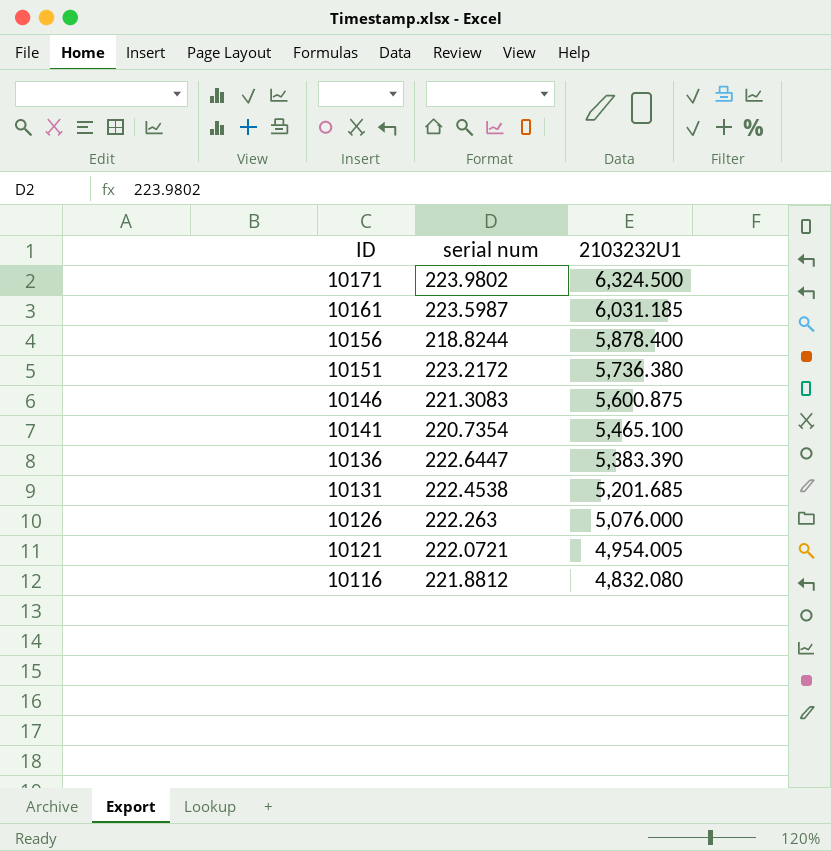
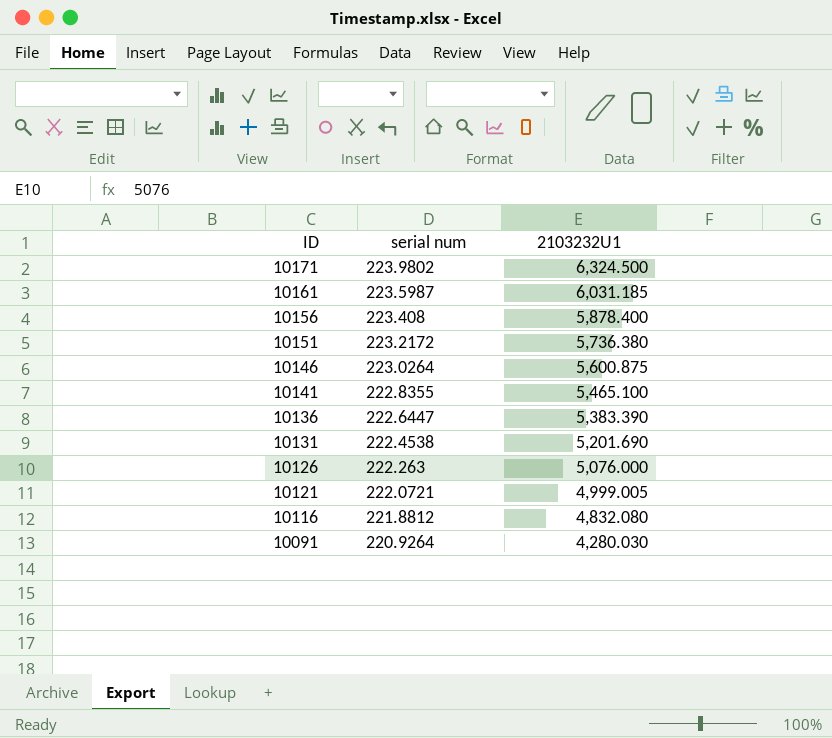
10156 | serial num: 218.8244 -> 223.408
10146 | serial num: 221.3083 -> 223.0264
10141 | serial num: 220.7354 -> 222.8355
10131 | 2103232U1: 5,201.685 -> 5,201.690
10121 | 2103232U1: 4,954.005 -> 4,999.005
row 10091: none -> 220.9264 | 4,280.030

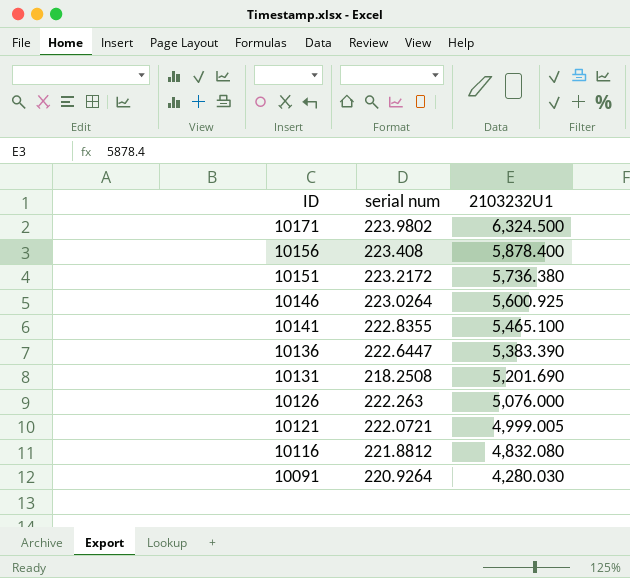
row 10161: 223.5987 | 6,031.185 -> none
10146 | 2103232U1: 5,600.875 -> 5,600.925
10131 | serial num: 222.4538 -> 218.2508

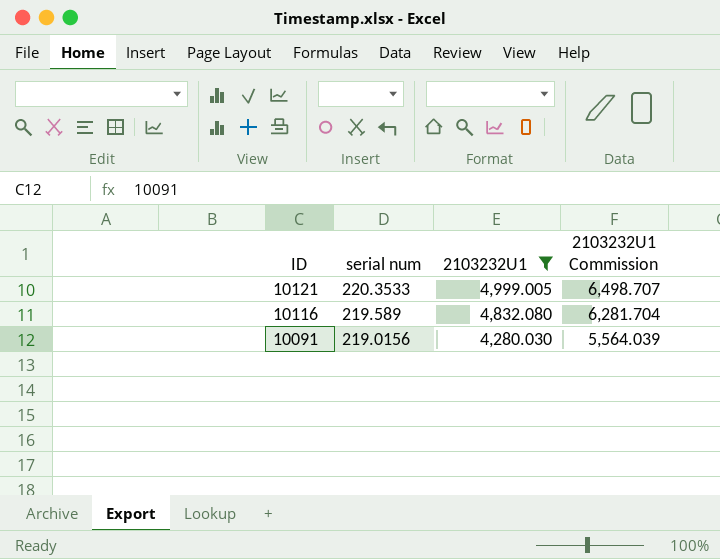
filter: none -> 2103232U1 <= 4,999.005
column 2103232U1 Commission | formula: none -> [2103232U1] * 1.3
10121 | serial num: 222.0721 -> 220.3533
10116 | serial num: 221.8812 -> 219.589
10091 | serial num: 220.9264 -> 219.0156

